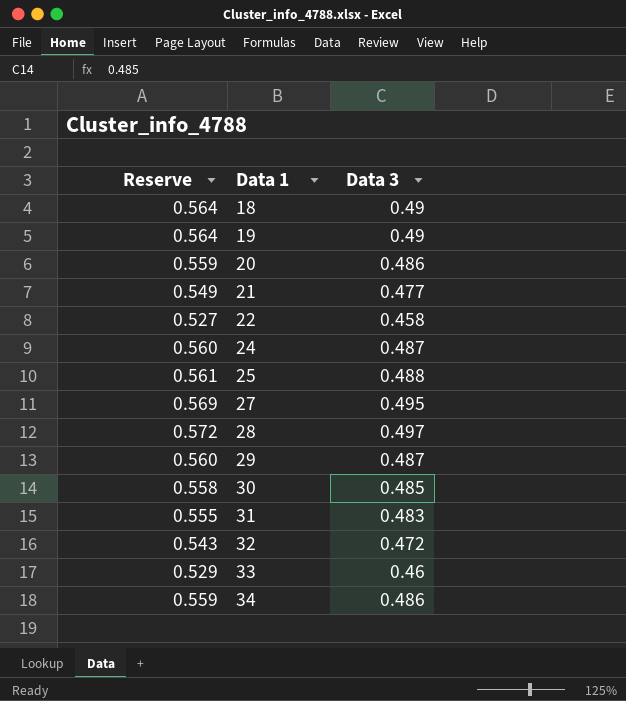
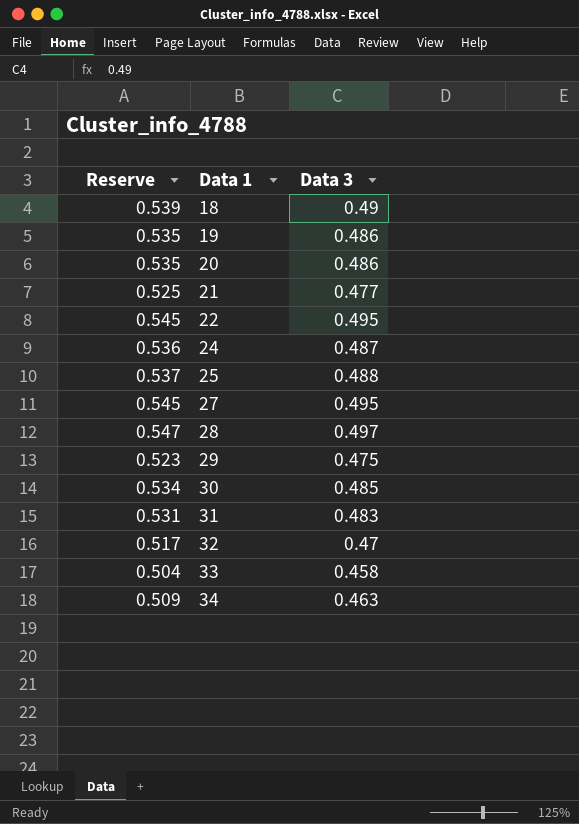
column Reserve | formula: [Data 3] * 1.15 -> [Data 3] * 1.1
19 | Data 3: 0.49 -> 0.486
22 | Data 3: 0.458 -> 0.495
29 | Data 3: 0.487 -> 0.475
32 | Data 3: 0.472 -> 0.47
33 | Data 3: 0.46 -> 0.458
34 | Data 3: 0.486 -> 0.463

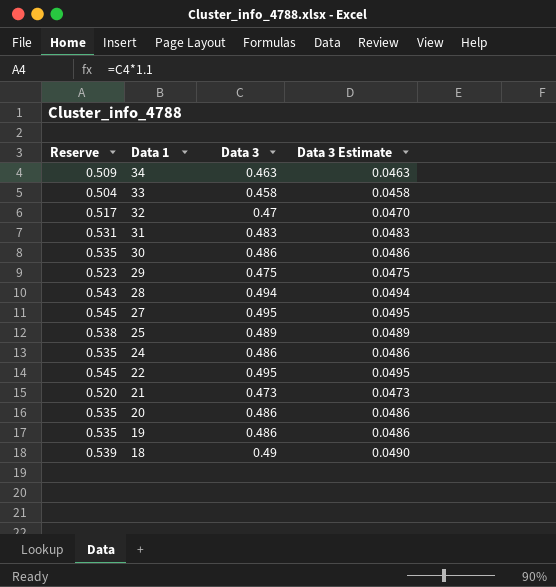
row order: Data 1 ascending -> Data 1 descending
column Data 3 Estimate | formula: none -> [Data 3] * 0.1
30 | Reserve: 0.534 -> 0.535
30 | Data 3: 0.485 -> 0.486
28 | Reserve: 0.547 -> 0.543
28 | Data 3: 0.497 -> 0.494
25 | Reserve: 0.537 -> 0.538
25 | Data 3: 0.488 -> 0.489
24 | Reserve: 0.536 -> 0.535
24 | Data 3: 0.487 -> 0.486
21 | Reserve: 0.525 -> 0.520
21 | Data 3: 0.477 -> 0.473

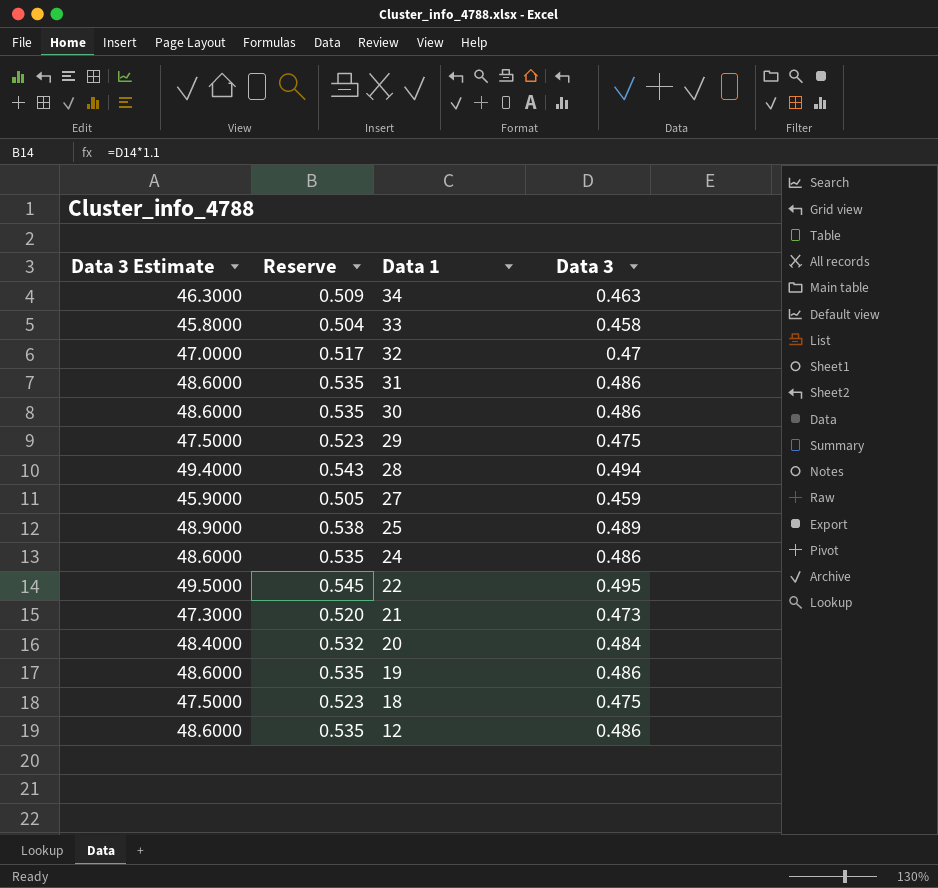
column Data 3 Estimate | formula: [Data 3] * 0.1 -> [Data 3] * 100
column Data 3 Estimate | position: 4 -> 1
31 | Reserve: 0.531 -> 0.535
31 | Data 3: 0.483 -> 0.486
27 | Reserve: 0.545 -> 0.505
27 | Data 3: 0.495 -> 0.459
20 | Reserve: 0.535 -> 0.532
20 | Data 3: 0.486 -> 0.484
18 | Reserve: 0.539 -> 0.523
18 | Data 3: 0.49 -> 0.475
row 12: none -> 48.6000 | 0.535 | 0.486

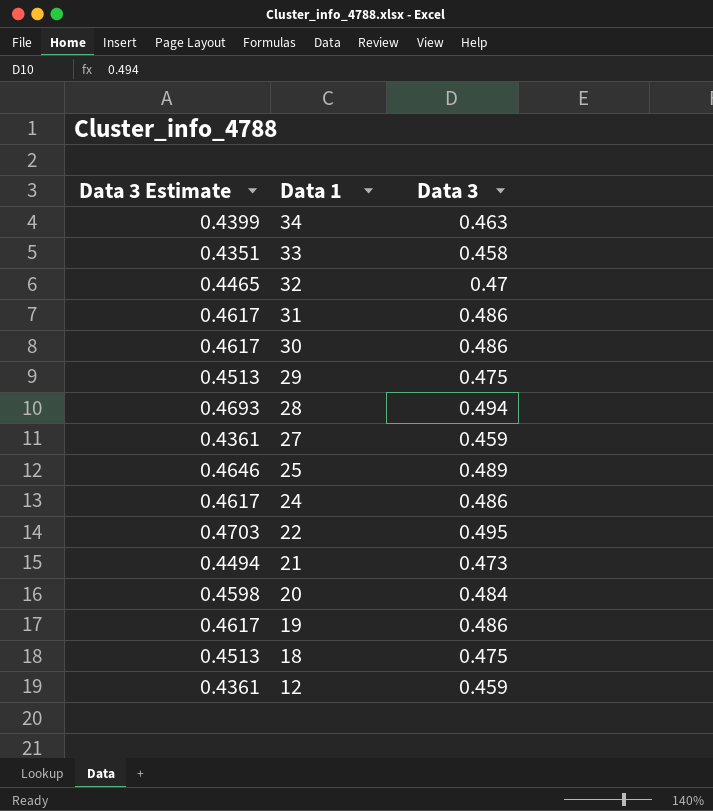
column Reserve | formula: [Data 3] * 1.1 -> none
column Data 3 Estimate | formula: [Data 3] * 100 -> [Data 3] * 0.95
12 | Data 3: 0.486 -> 0.459

